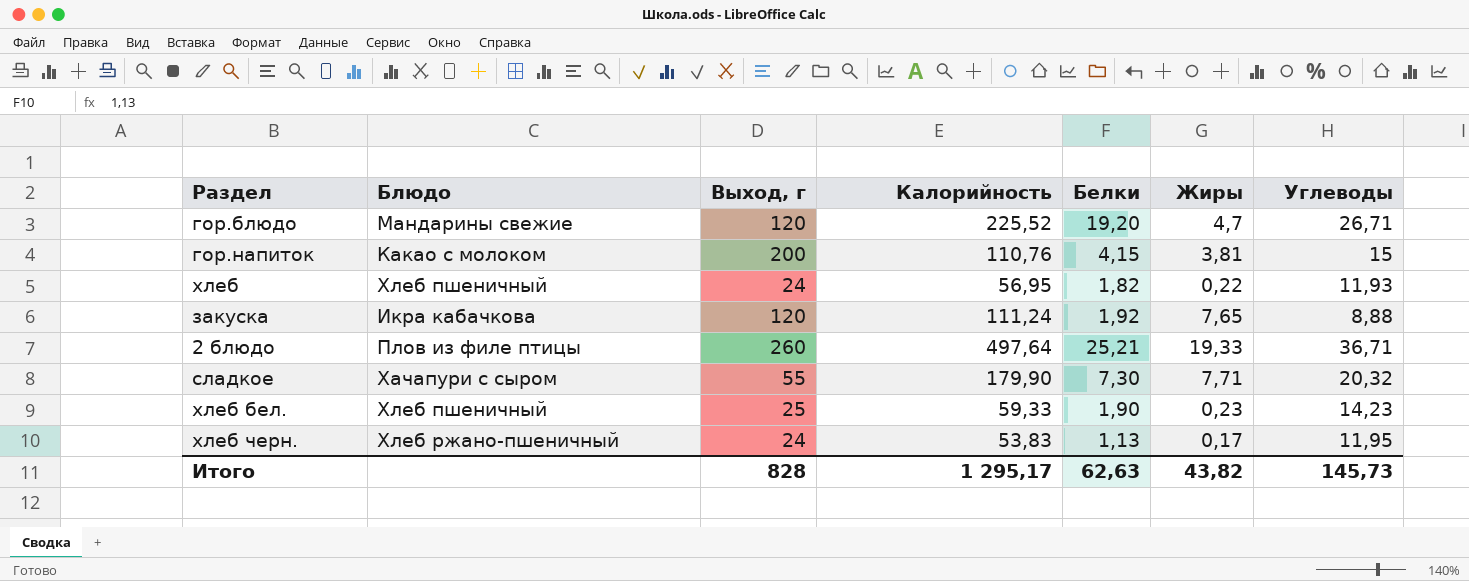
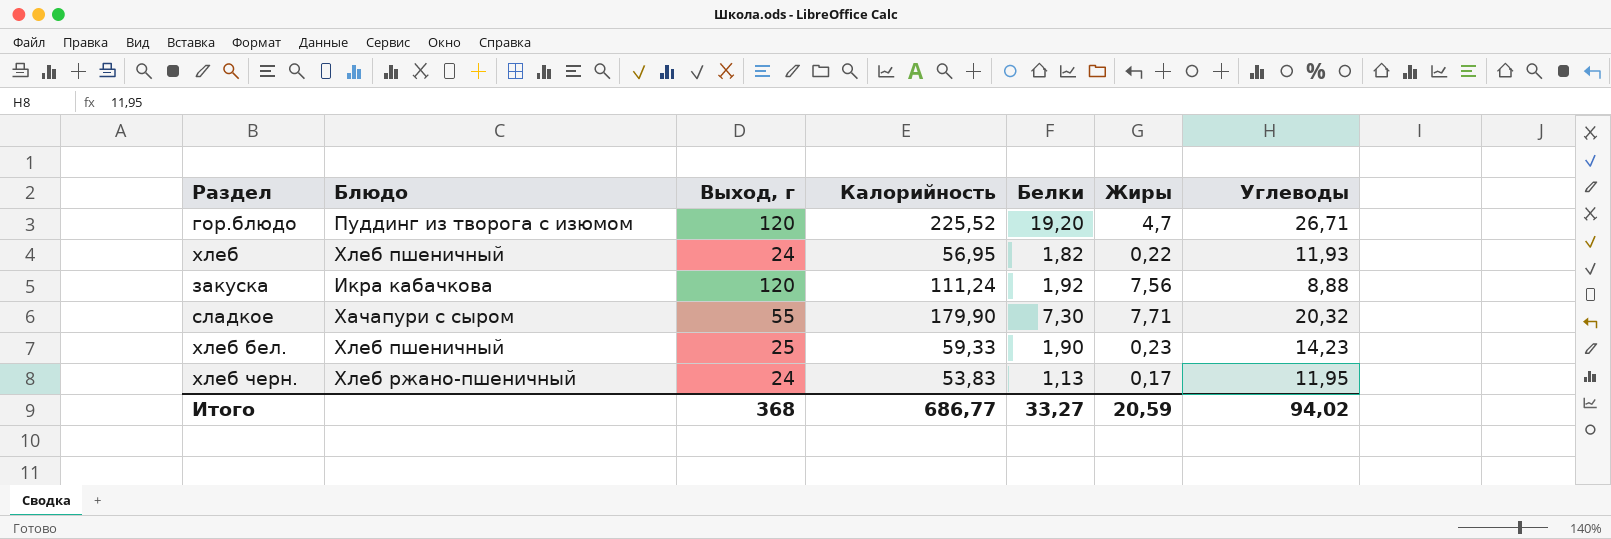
row гор.напиток: Какао с молоком | 200 | 110,76 | 4,15 | 3,81 | 15 -> none
row 2 блюдо: Плов из филе птицы | 260 | 497,64 | 25,21 | 19,33 | 36,71 -> none
гор.блюдо | Блюдо: Мандарины свежие -> Пуддинг из творога с изюмом
закуска | Жиры: 7,65 -> 7,56
Итого | Выход, г: 828 -> 368
Итого | Калорийность: 1 295,17 -> 686,77
Итого | Белки: 62,63 -> 33,27
Итого | Жиры: 43,82 -> 20,59
Итого | Углеводы: 145,73 -> 94,02

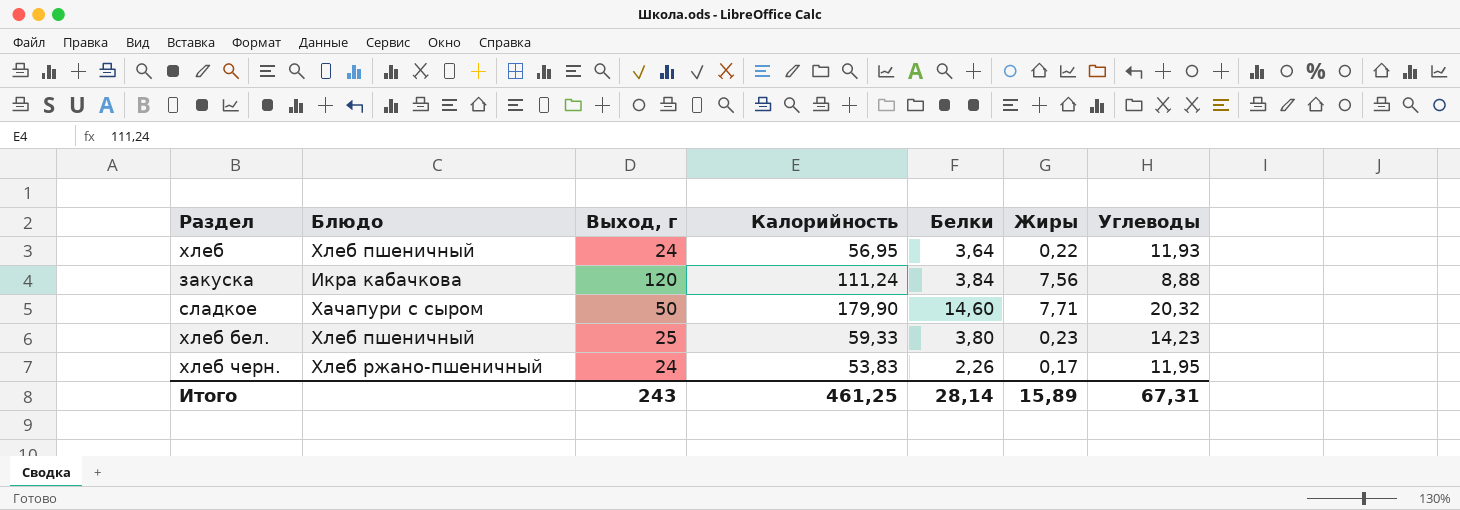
row гор.блюдо: Пуддинг из творога с изюмом | 120 | 225,52 | 19,20 | 4,7 | 26,71 -> none
хлеб | Белки: 1,82 -> 3,64
закуска | Белки: 1,92 -> 3,84
сладкое | Выход, г: 55 -> 50
сладкое | Белки: 7,30 -> 14,60
хлеб бел. | Белки: 1,90 -> 3,80
хлеб черн. | Белки: 1,13 -> 2,26
Итого | Выход, г: 368 -> 243
Итого | Калорийность: 686,77 -> 461,25
Итого | Белки: 33,27 -> 28,14
Итого | Жиры: 20,59 -> 15,89
Итого | Углеводы: 94,02 -> 67,31

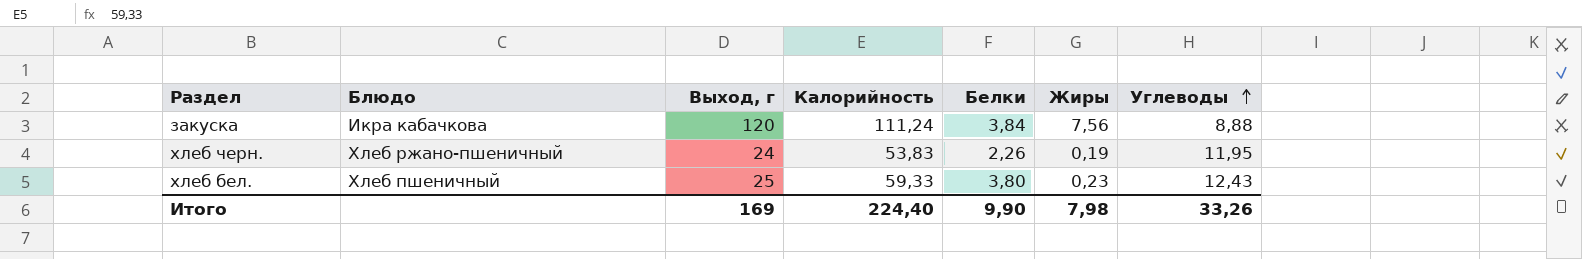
row order: none -> Углеводы ascending
row хлеб: Хлеб пшеничный | 24 | 56,95 | 3,64 | 0,22 | 11,93 -> none
row сладкое: Хачапури с сыром | 50 | 179,90 | 14,60 | 7,71 | 20,32 -> none
хлеб черн. | Жиры: 0,17 -> 0,19
хлеб бел. | Углеводы: 14,23 -> 12,43
Итого | Выход, г: 243 -> 169
Итого | Калорийность: 461,25 -> 224,40
Итого | Белки: 28,14 -> 9,90
Итого | Жиры: 15,89 -> 7,98
Итого | Углеводы: 67,31 -> 33,26

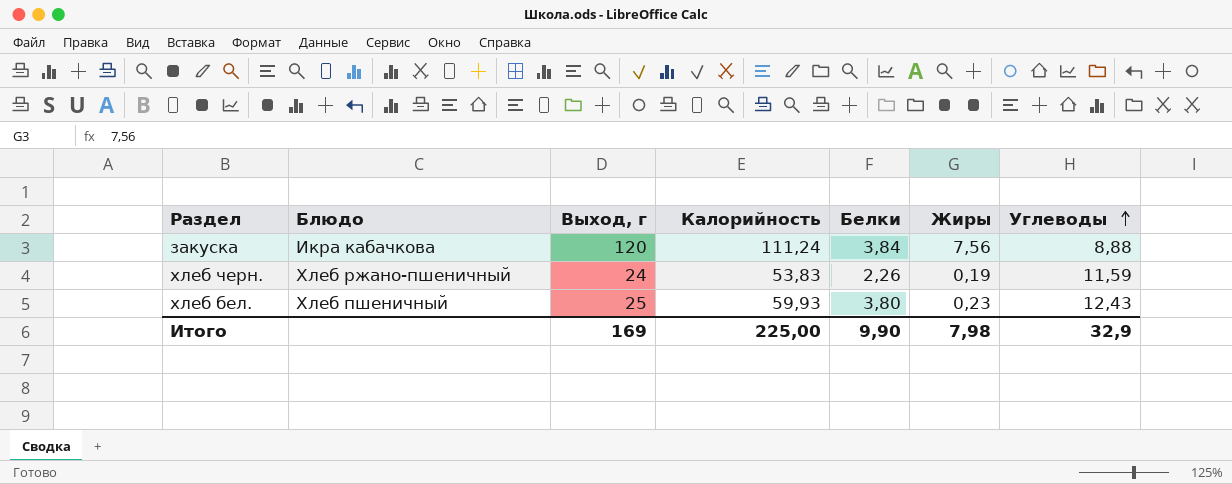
хлеб черн. | Углеводы: 11,95 -> 11,59
хлеб бел. | Калорийность: 59,33 -> 59,93
Итого | Калорийность: 224,40 -> 225,00
Итого | Углеводы: 33,26 -> 32,9

